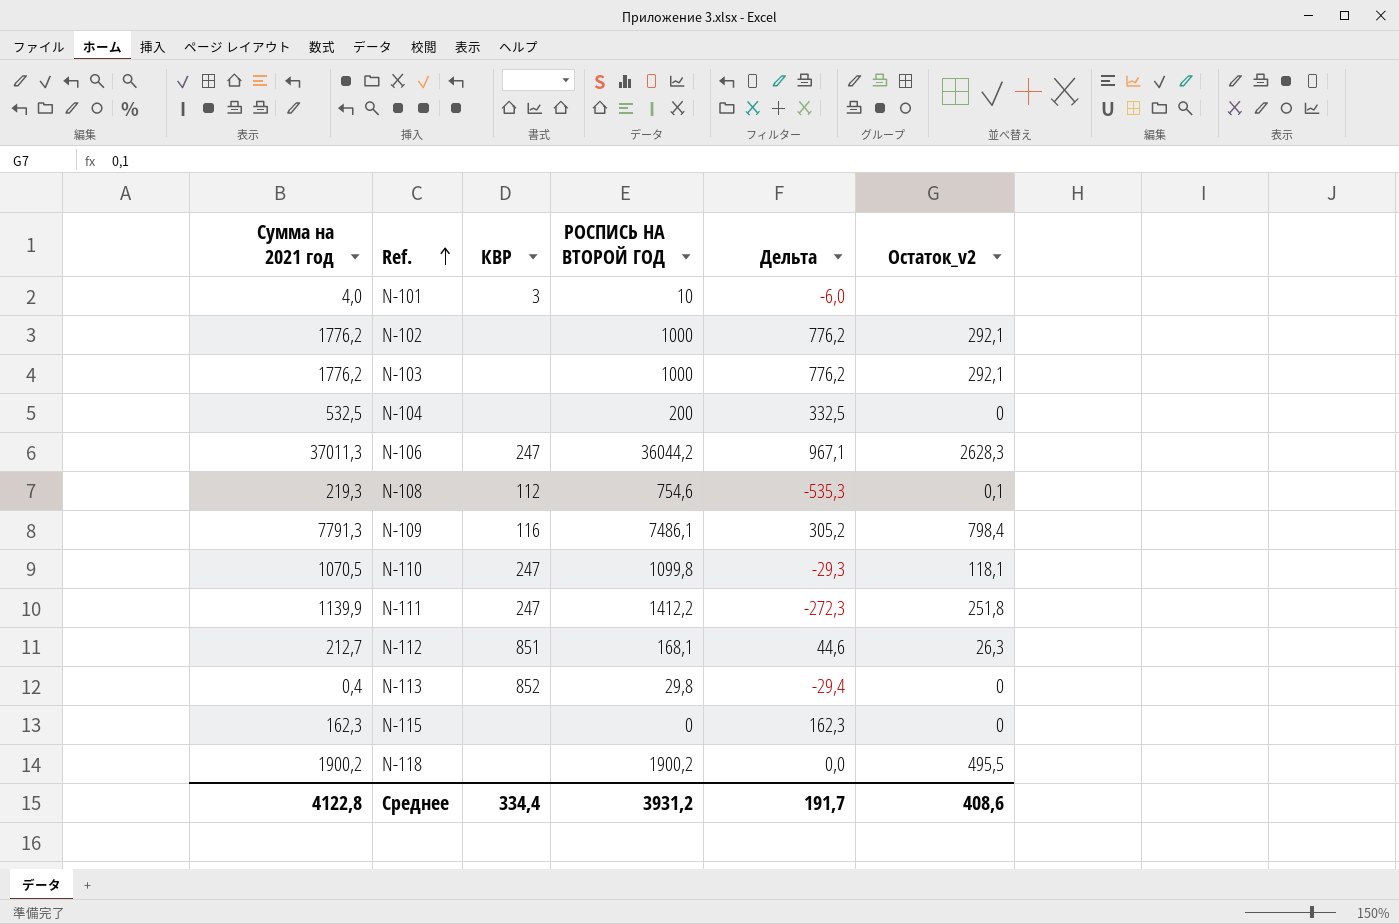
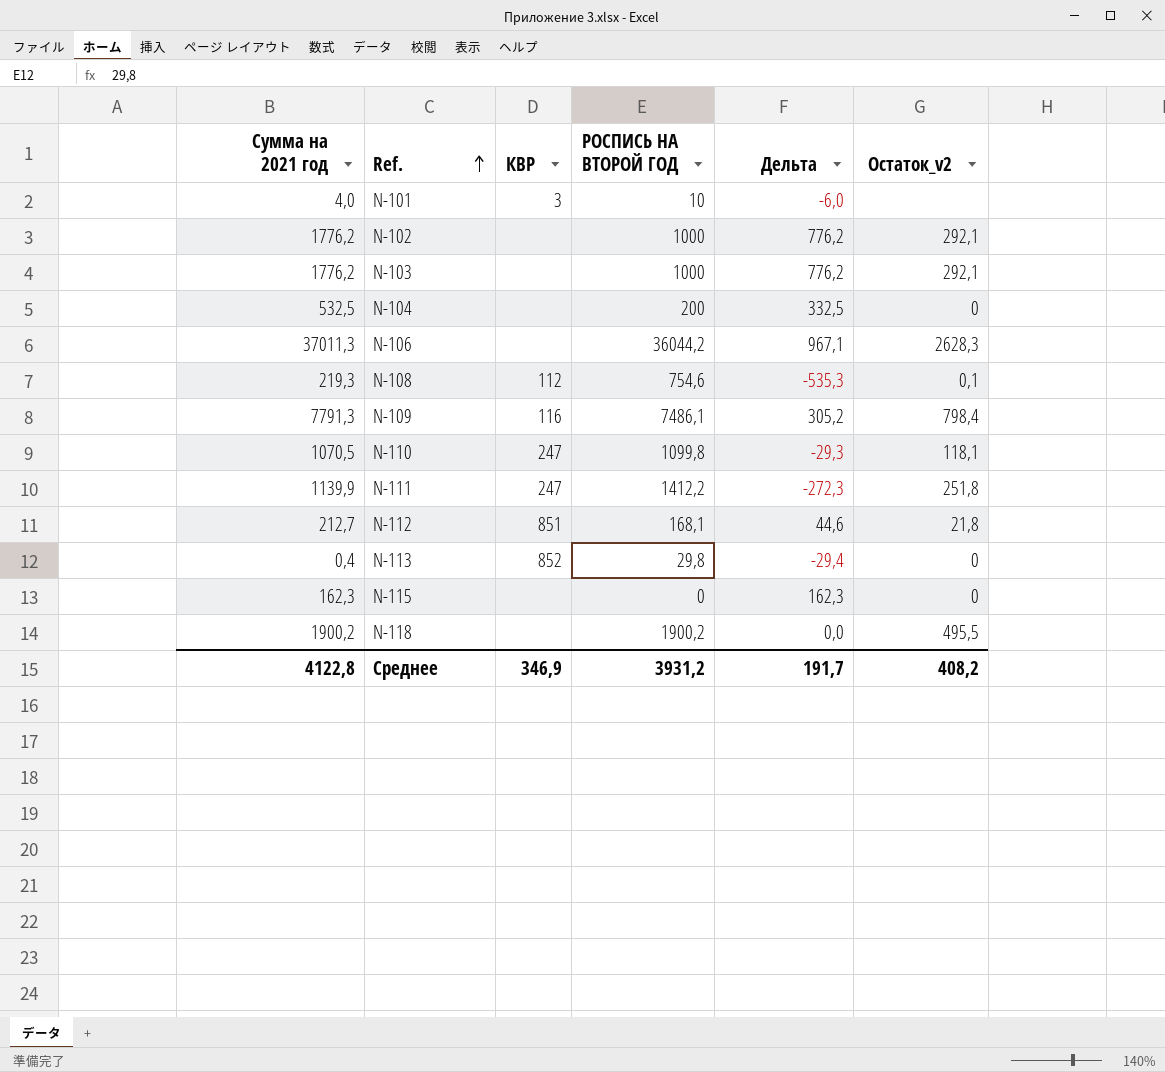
N-106 | КВР: 247 -> none
N-112 | Остаток_v2: 26,3 -> 21,8
Среднее | КВР: 334,4 -> 346,9
Среднее | Остаток_v2: 408,6 -> 408,2

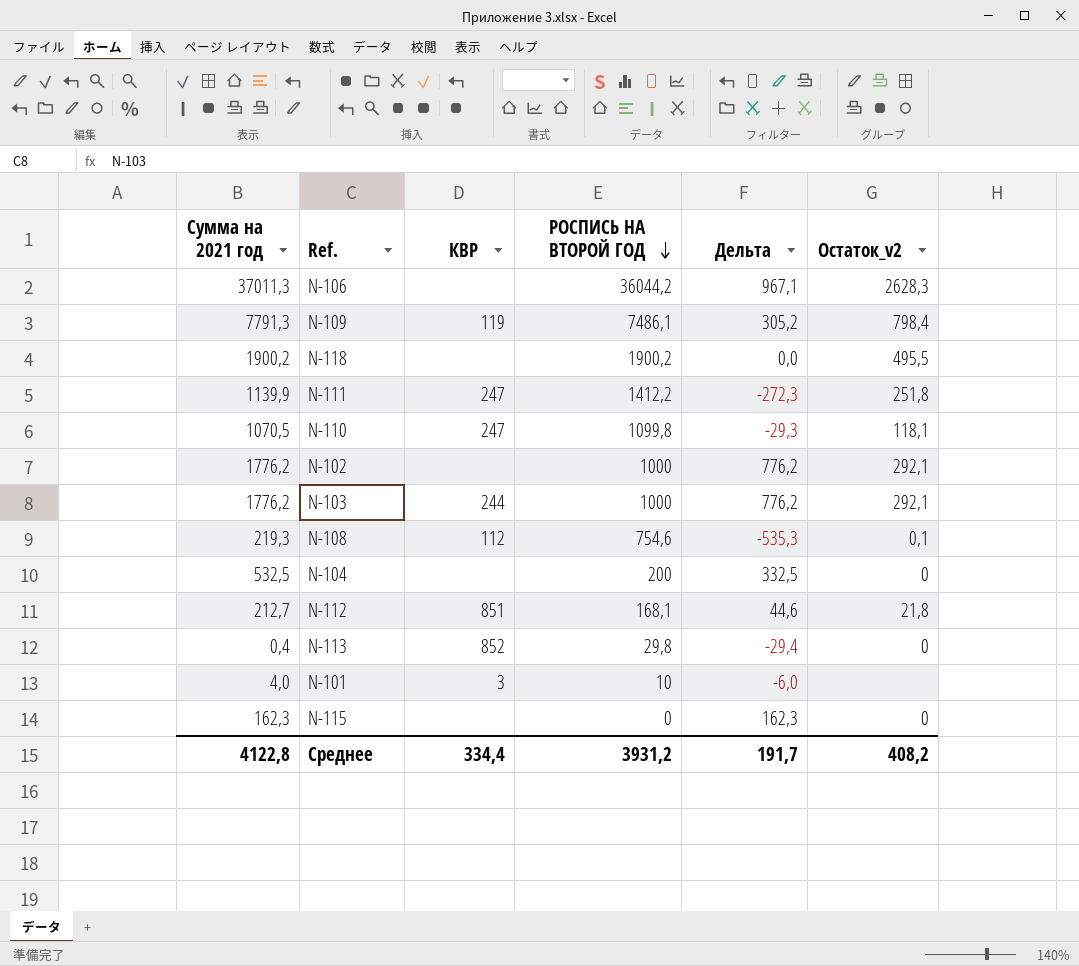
row order: Ref. ascending -> РОСПИСЬ НА ВТОРОЙ ГОД descending
N-109 | КВР: 116 -> 119
N-103 | КВР: none -> 244
Среднее | КВР: 346,9 -> 334,4

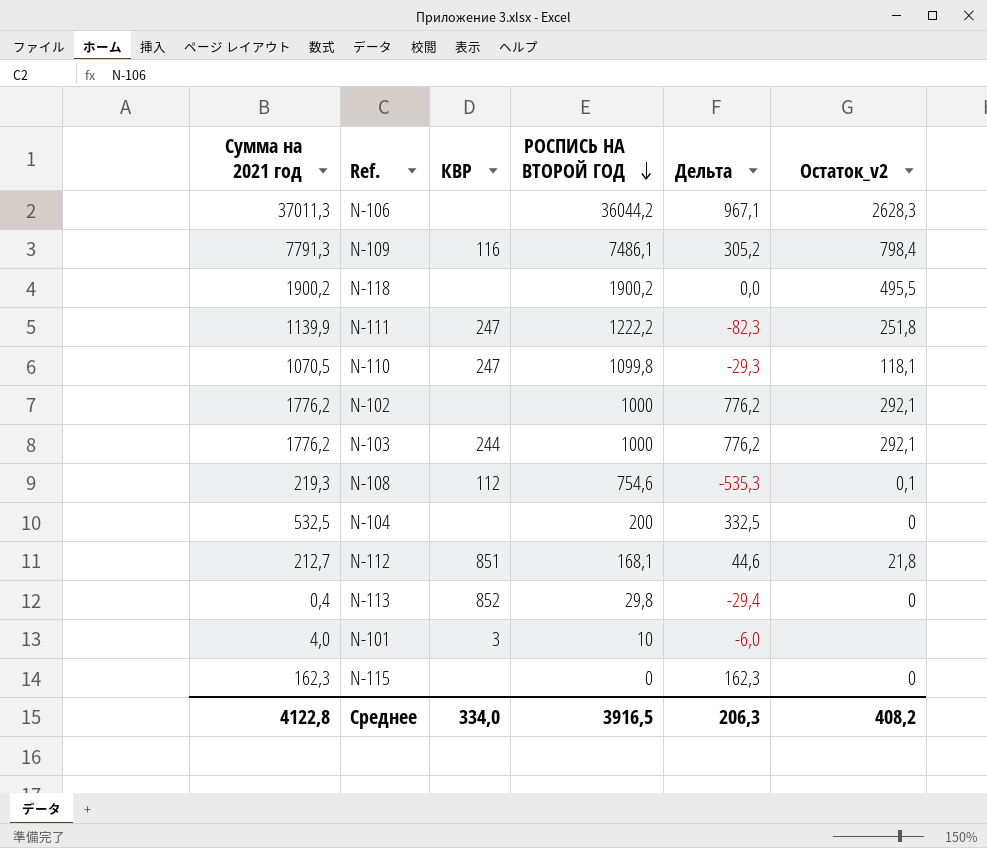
N-109 | КВР: 119 -> 116
N-111 | РОСПИСЬ НА ВТОРОЙ ГОД: 1412,2 -> 1222,2
N-111 | Дельта: -272,3 -> -82,3
Среднее | КВР: 334,4 -> 334,0
Среднее | РОСПИСЬ НА ВТОРОЙ ГОД: 3931,2 -> 3916,5
Среднее | Дельта: 191,7 -> 206,3

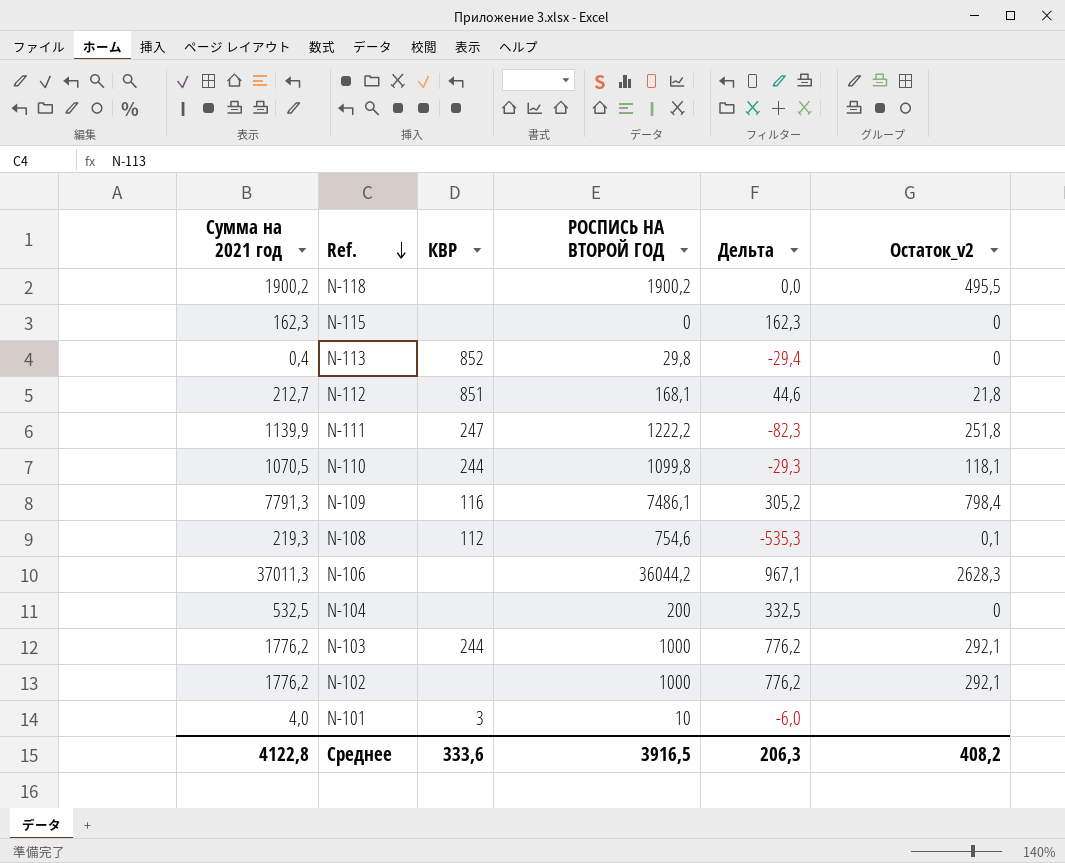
row order: РОСПИСЬ НА ВТОРОЙ ГОД descending -> Ref. descending
N-110 | КВР: 247 -> 244
Среднее | КВР: 334,0 -> 333,6

